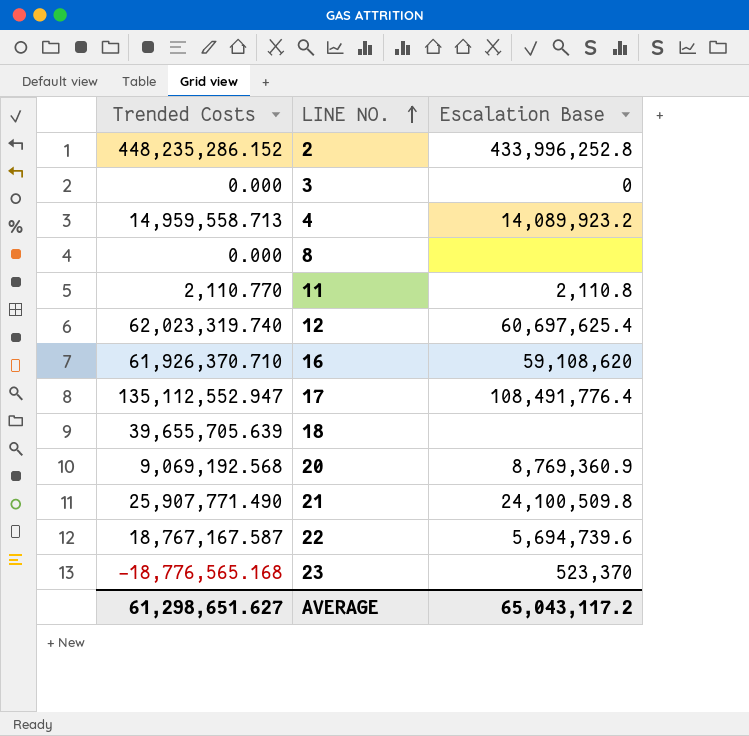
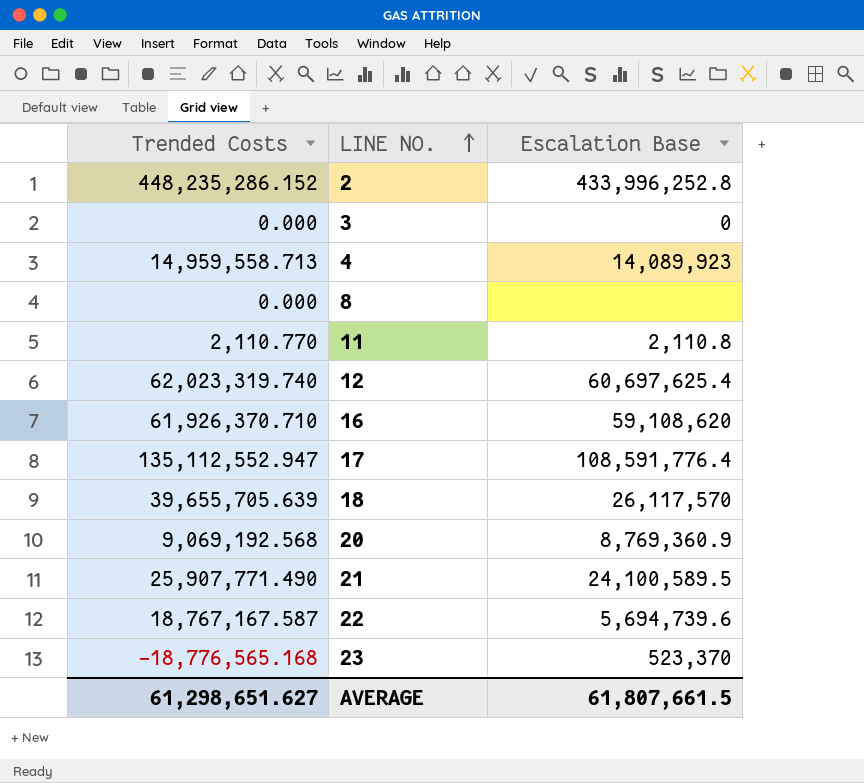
4 | Escalation Base: 14,089,923.2 -> 14,089,923
17 | Escalation Base: 108,491,776.4 -> 108,591,776.4
18 | Escalation Base: none -> 26,117,570
21 | Escalation Base: 24,100,509.8 -> 24,100,589.5
AVERAGE | Escalation Base: 65,043,117.2 -> 61,807,661.5

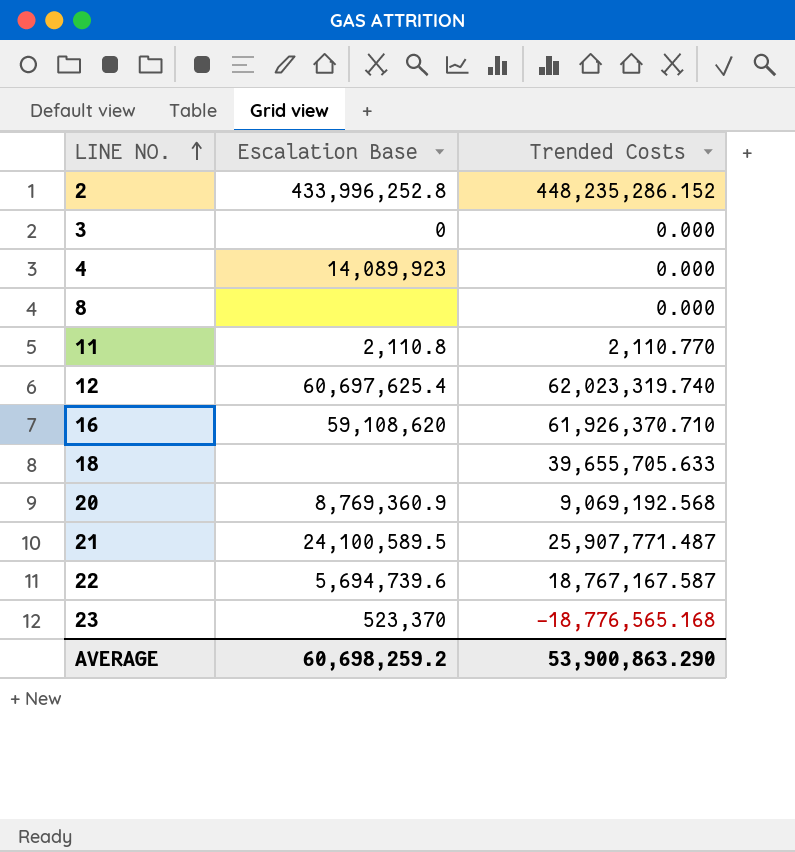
column Trended Costs | position: 1 -> 3
row 17: 135,112,552.947 | 108,591,776.4 -> none
4 | Trended Costs: 14,959,558.713 -> 0.000
18 | Escalation Base: 26,117,570 -> none
18 | Trended Costs: 39,655,705.639 -> 39,655,705.633
21 | Trended Costs: 25,907,771.490 -> 25,907,771.487
AVERAGE | Escalation Base: 61,807,661.5 -> 60,698,259.2
AVERAGE | Trended Costs: 61,298,651.627 -> 53,900,863.290

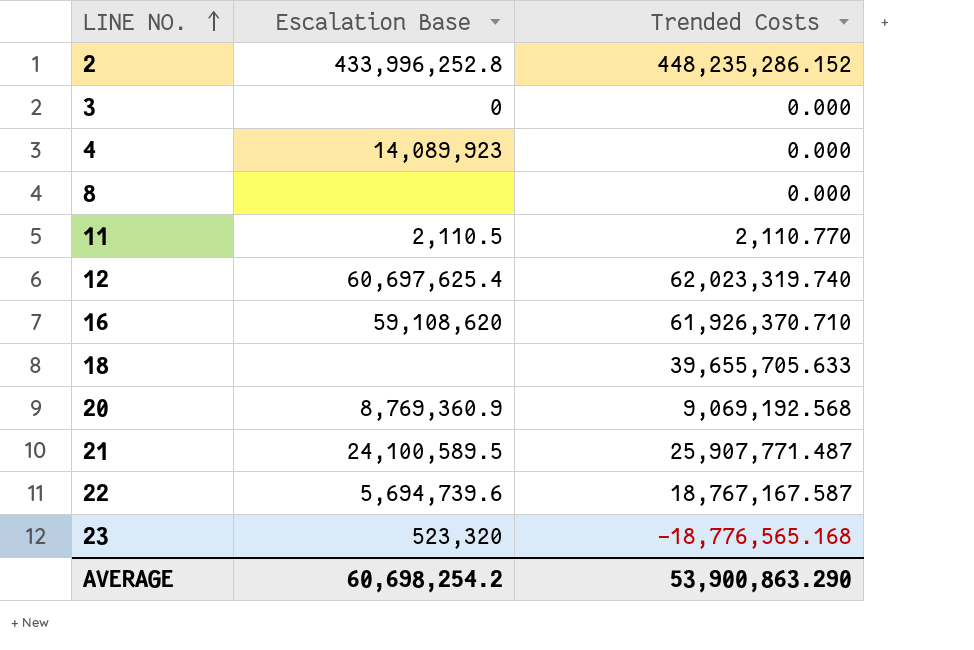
11 | Escalation Base: 2,110.8 -> 2,110.5
23 | Escalation Base: 523,370 -> 523,320
AVERAGE | Escalation Base: 60,698,259.2 -> 60,698,254.2

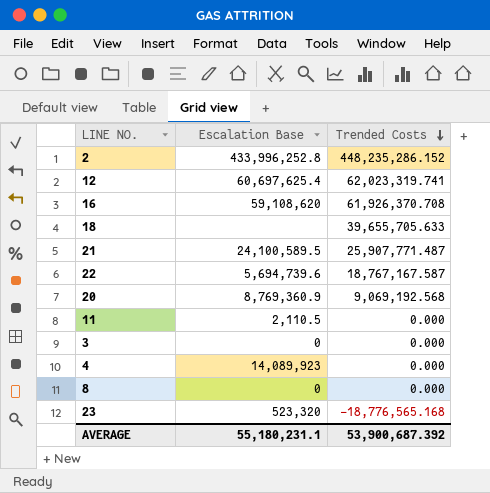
row order: LINE NO. ascending -> Trended Costs descending
12 | Trended Costs: 62,023,319.740 -> 62,023,319.741
16 | Trended Costs: 61,926,370.710 -> 61,926,370.708
11 | Trended Costs: 2,110.770 -> 0.000
8 | Escalation Base: none -> 0
AVERAGE | Escalation Base: 60,698,254.2 -> 55,180,231.1
AVERAGE | Trended Costs: 53,900,863.290 -> 53,900,687.392

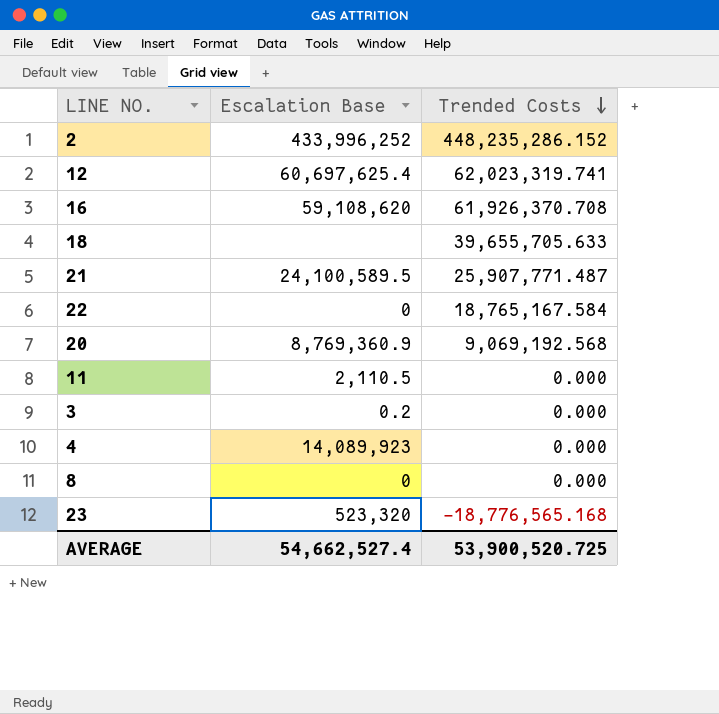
2 | Escalation Base: 433,996,252.8 -> 433,996,252
22 | Escalation Base: 5,694,739.6 -> 0
22 | Trended Costs: 18,767,167.587 -> 18,765,167.584
3 | Escalation Base: 0 -> 0.2
AVERAGE | Escalation Base: 55,180,231.1 -> 54,662,527.4
AVERAGE | Trended Costs: 53,900,687.392 -> 53,900,520.725

